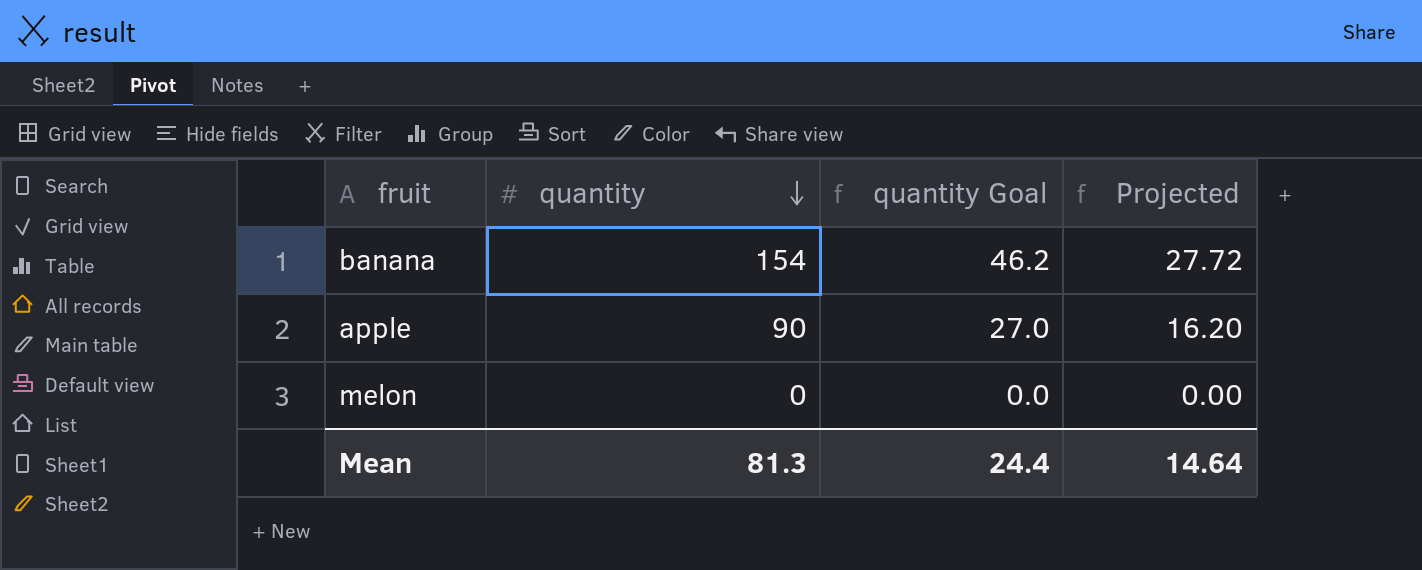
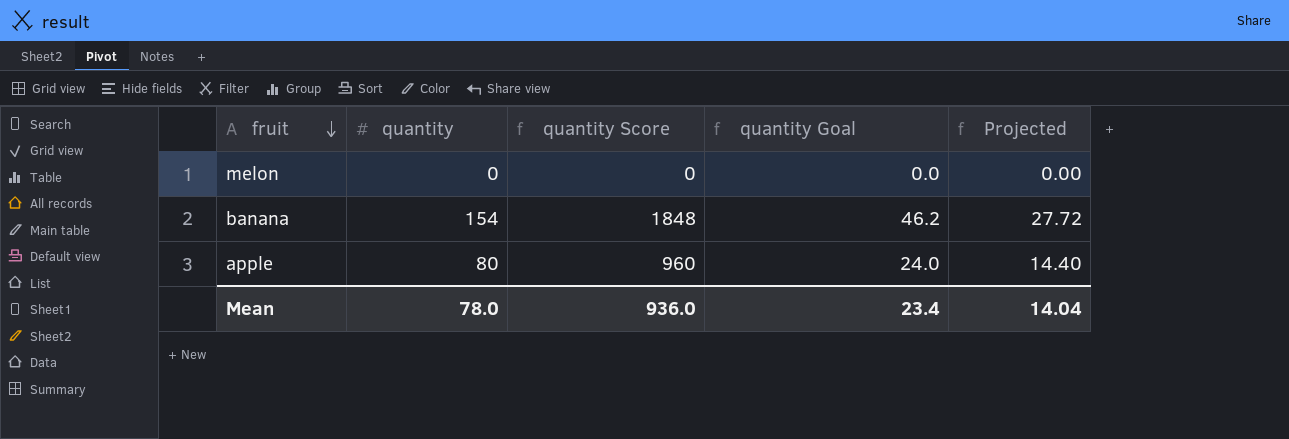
row order: quantity descending -> fruit descending
column quantity Score | formula: none -> [quantity] * 12
apple | quantity: 90 -> 80
apple | quantity Goal: 27.0 -> 24.0
apple | Projected: 16.20 -> 14.40
Mean | quantity: 81.3 -> 78.0
Mean | quantity Goal: 24.4 -> 23.4
Mean | Projected: 14.64 -> 14.04

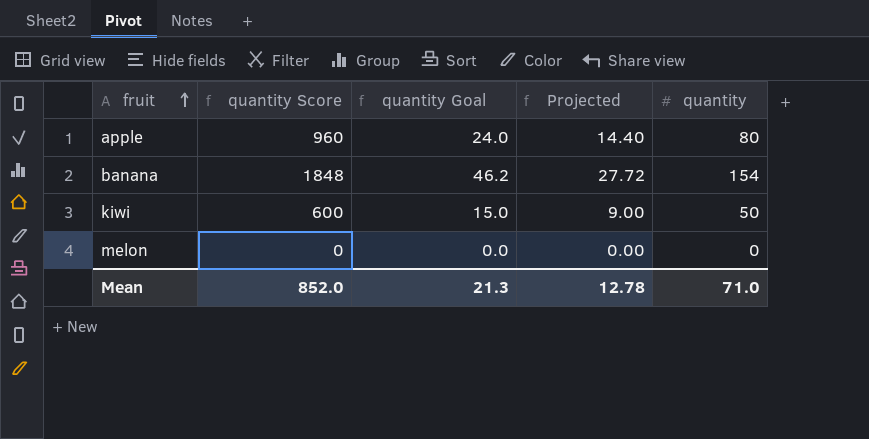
row order: fruit descending -> fruit ascending
column quantity | position: 2 -> 5
row kiwi: none -> 600 | 15.0 | 9.00 | 50
Mean | quantity Score: 936.0 -> 852.0
Mean | quantity Goal: 23.4 -> 21.3
Mean | Projected: 14.04 -> 12.78
Mean | quantity: 78.0 -> 71.0

